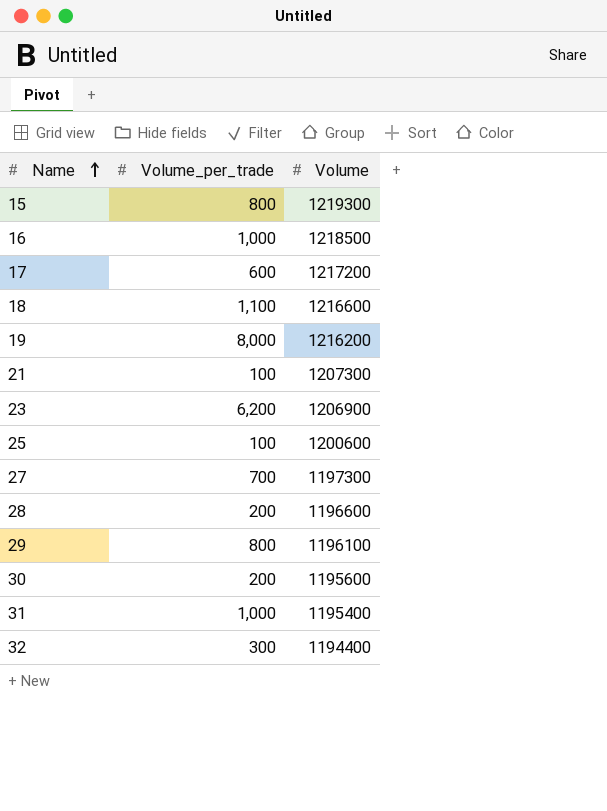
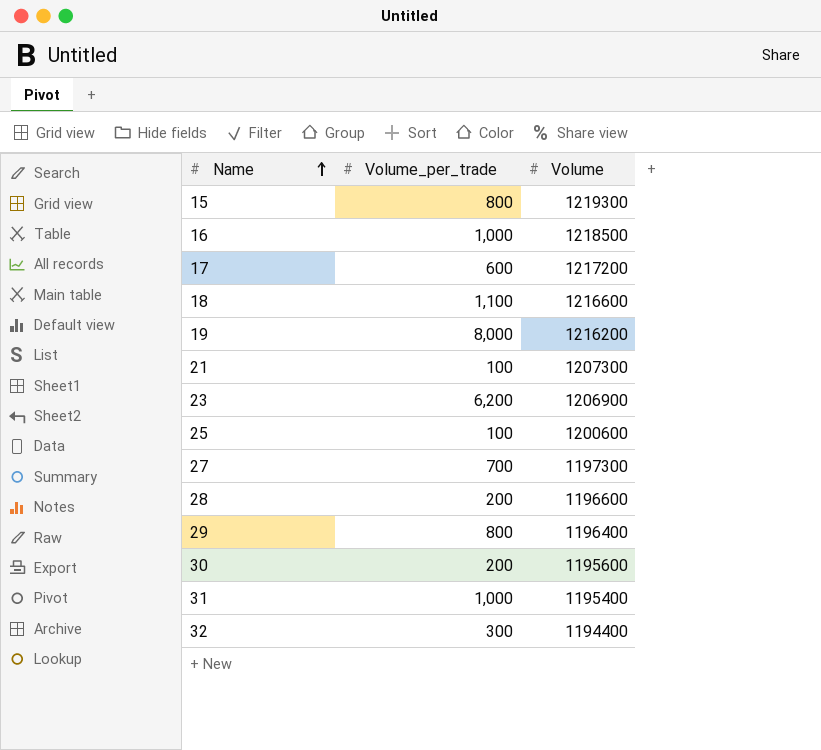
29 | Volume: 1196100 -> 1196400

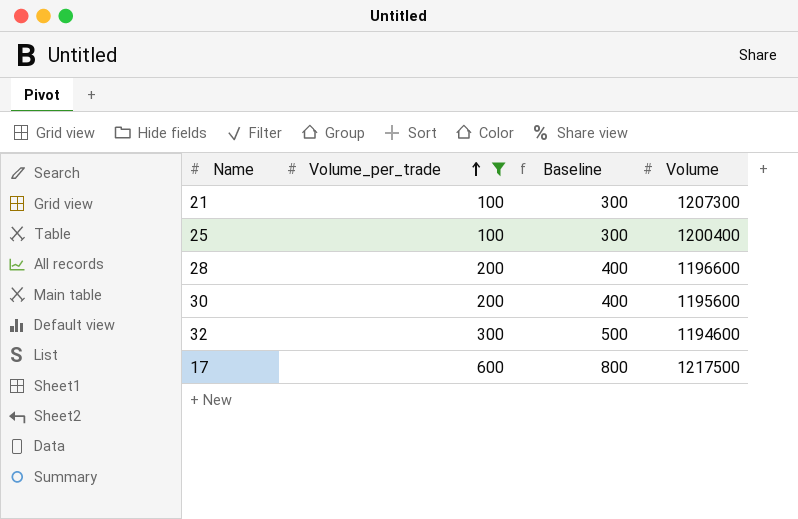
filter: none -> Volume_per_trade <= 600
row order: Name ascending -> Volume_per_trade ascending
column Baseline | formula: none -> [Volume_per_trade] + 200
25 | Volume: 1200600 -> 1200400
32 | Volume: 1194400 -> 1194600
17 | Volume: 1217200 -> 1217500

